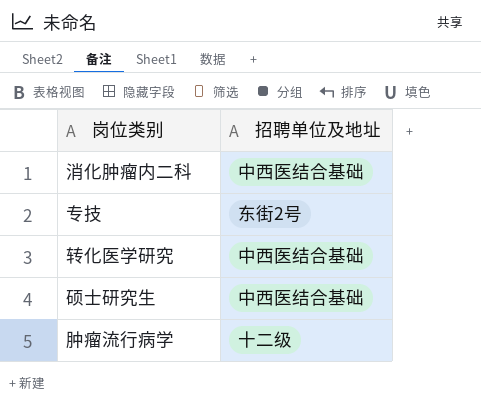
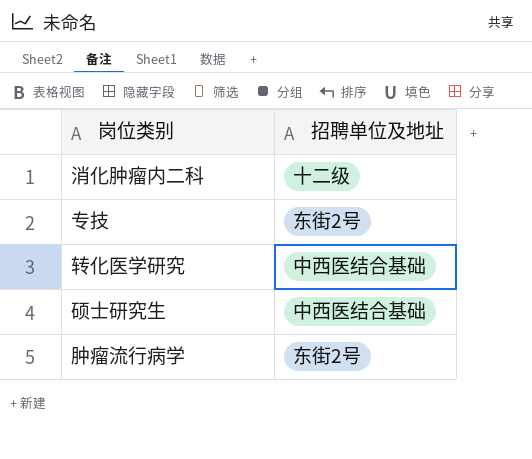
消化肿瘤内二科 | 招聘单位及地址: 中西医结合基础 -> 十二级
肿瘤流行病学 | 招聘单位及地址: 十二级 -> 东街2号

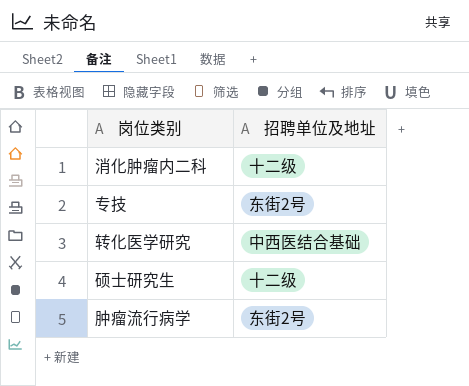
硕士研究生 | 招聘单位及地址: 中西医结合基础 -> 十二级

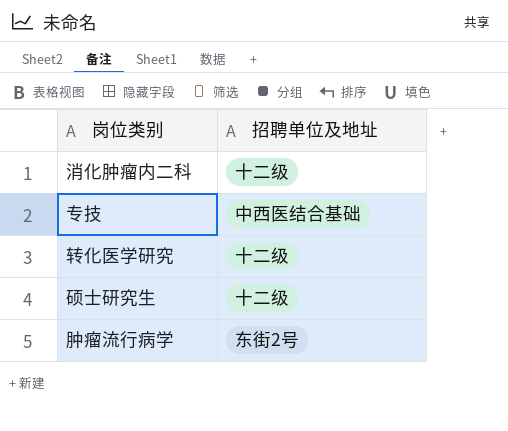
专技 | 招聘单位及地址: 东街2号 -> 中西医结合基础
转化医学研究 | 招聘单位及地址: 中西医结合基础 -> 十二级

